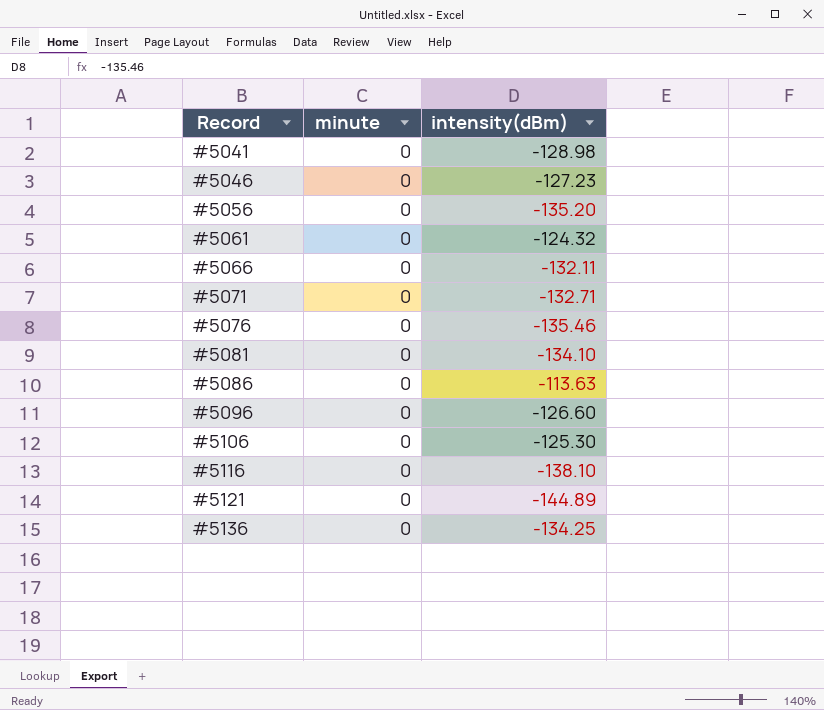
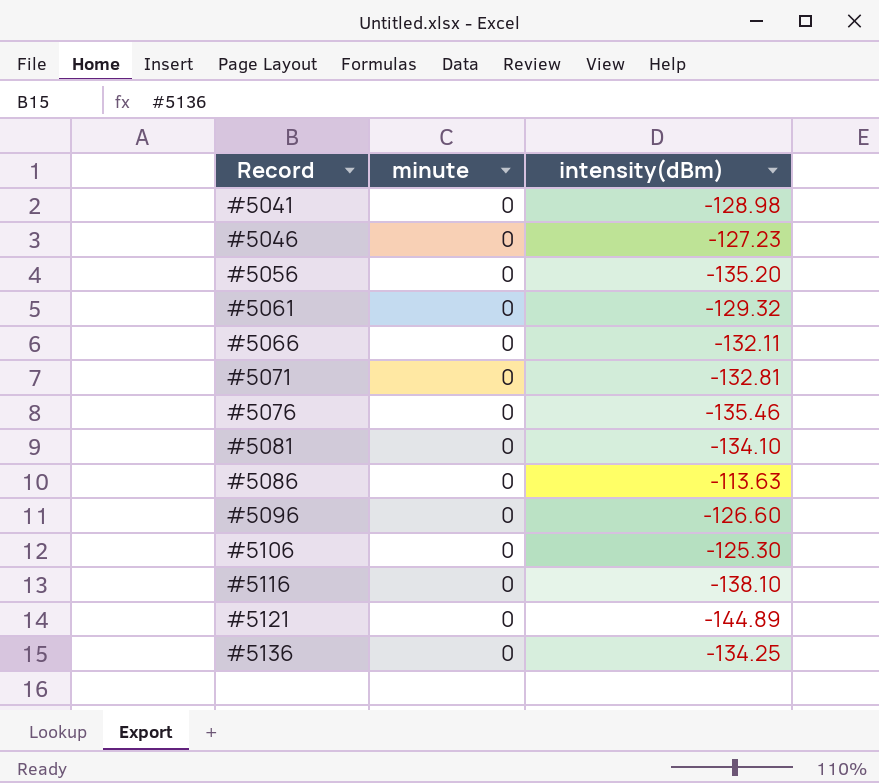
#5061 | intensity(dBm): -124.32 -> -129.32
#5071 | intensity(dBm): -132.71 -> -132.81

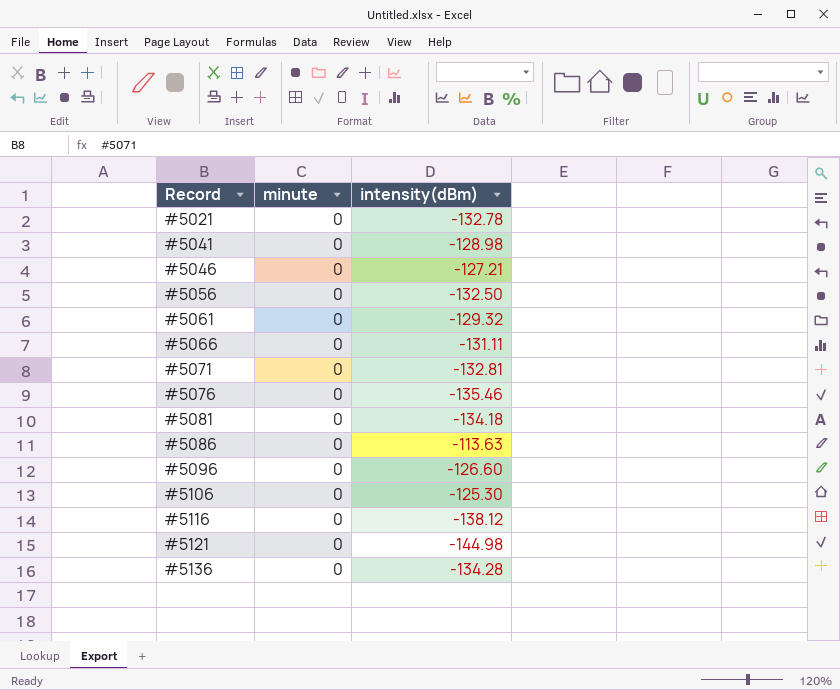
row #5021: none -> 0 | -132.78
#5046 | intensity(dBm): -127.23 -> -127.21
#5056 | intensity(dBm): -135.20 -> -132.50
#5066 | intensity(dBm): -132.11 -> -131.11
#5081 | intensity(dBm): -134.10 -> -134.18
#5116 | intensity(dBm): -138.10 -> -138.12
#5121 | intensity(dBm): -144.89 -> -144.98
#5136 | intensity(dBm): -134.25 -> -134.28

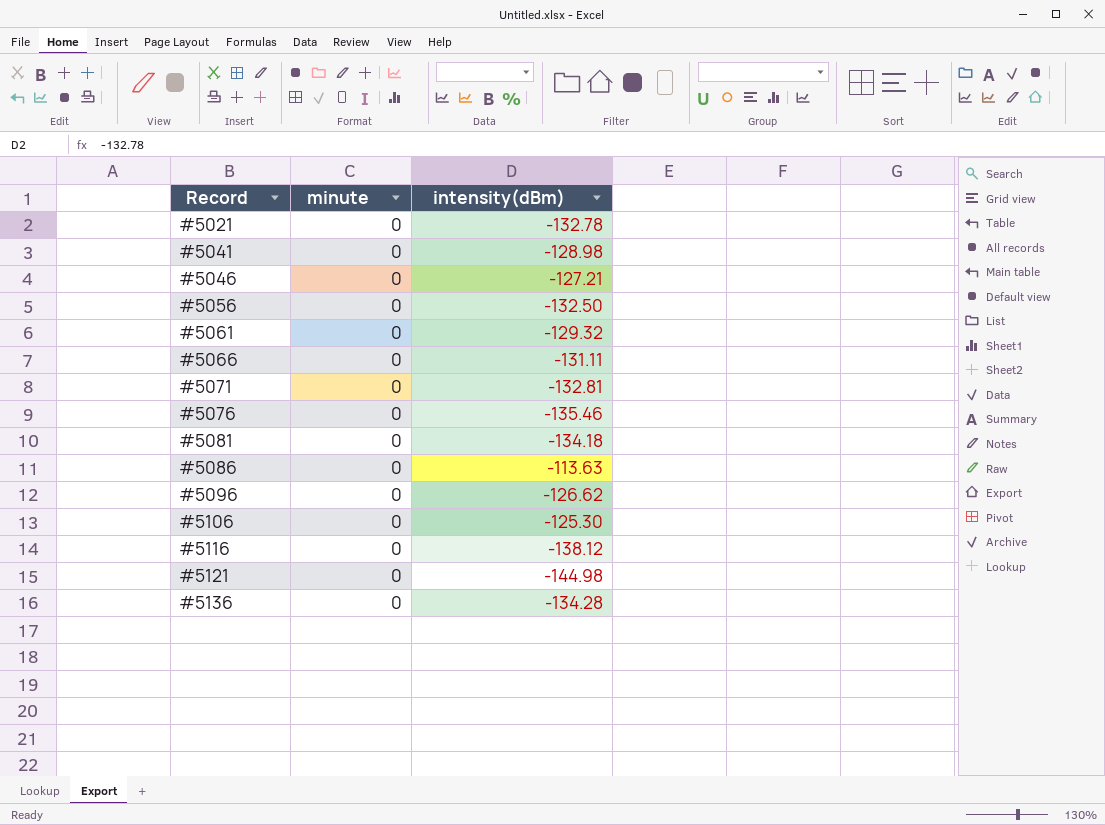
#5096 | intensity(dBm): -126.60 -> -126.62

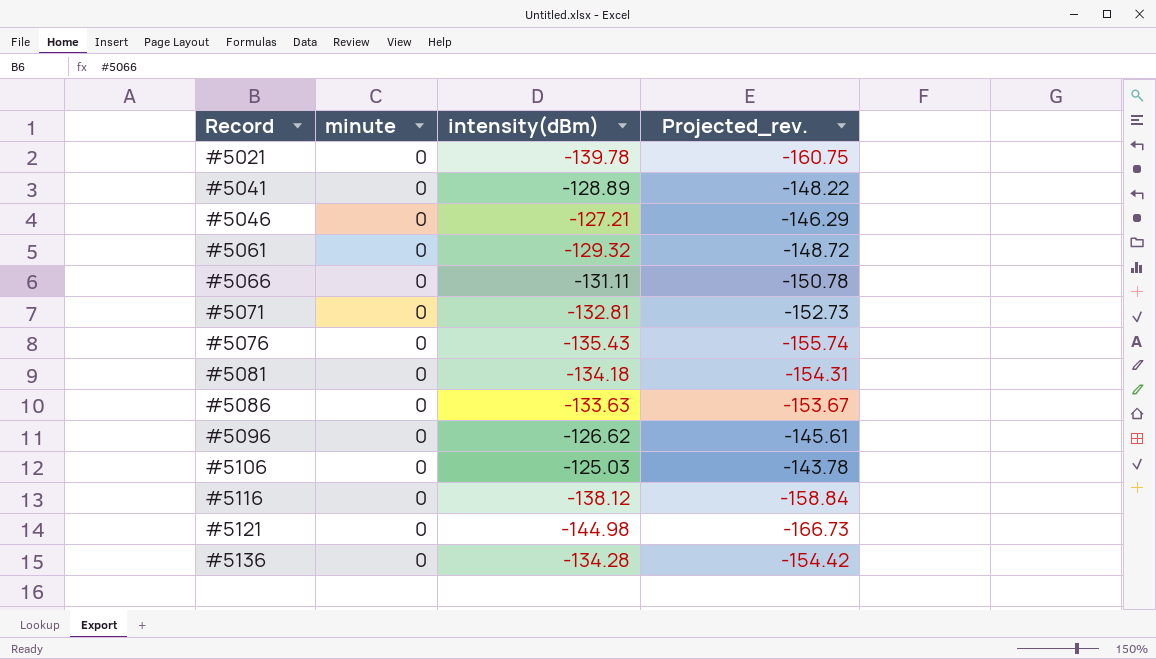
column Projected_rev. | formula: none -> [intensity(dBm)] * 1.15
row #5056: 0 | -132.50 -> none
#5021 | intensity(dBm): -132.78 -> -139.78
#5041 | intensity(dBm): -128.98 -> -128.89
#5076 | intensity(dBm): -135.46 -> -135.43
#5086 | intensity(dBm): -113.63 -> -133.63
#5106 | intensity(dBm): -125.30 -> -125.03

